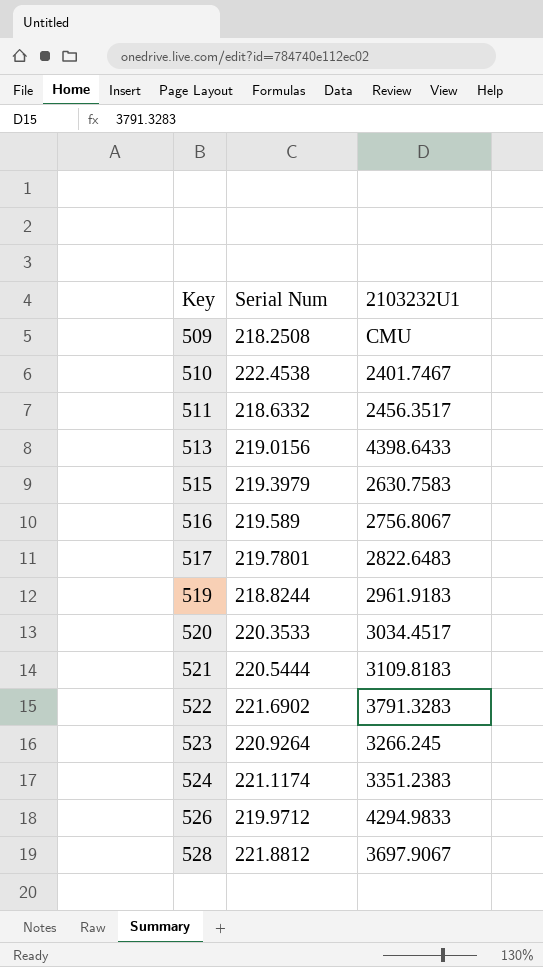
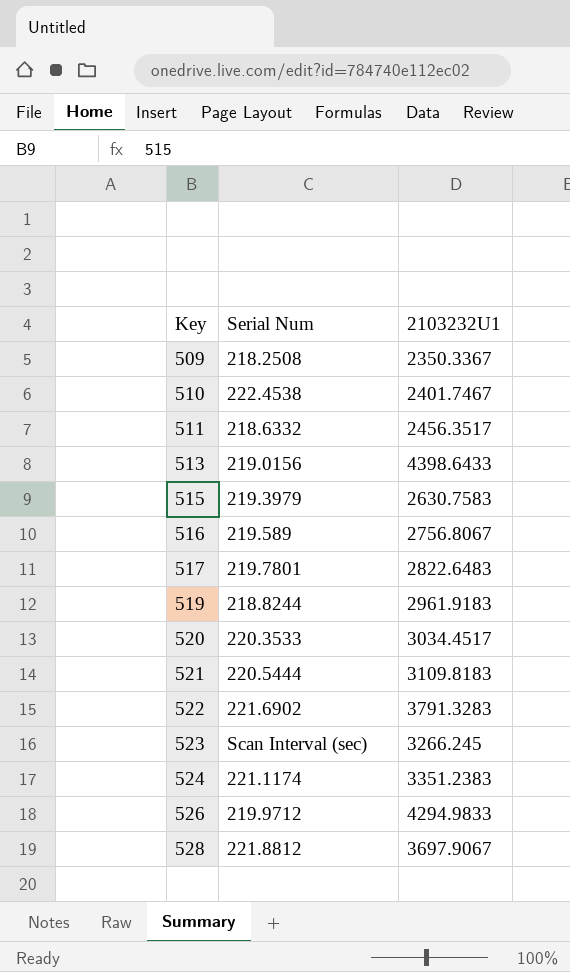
509 | 2103232U1: CMU -> 2350.3367
523 | Serial Num: 220.9264 -> Scan Interval (sec)

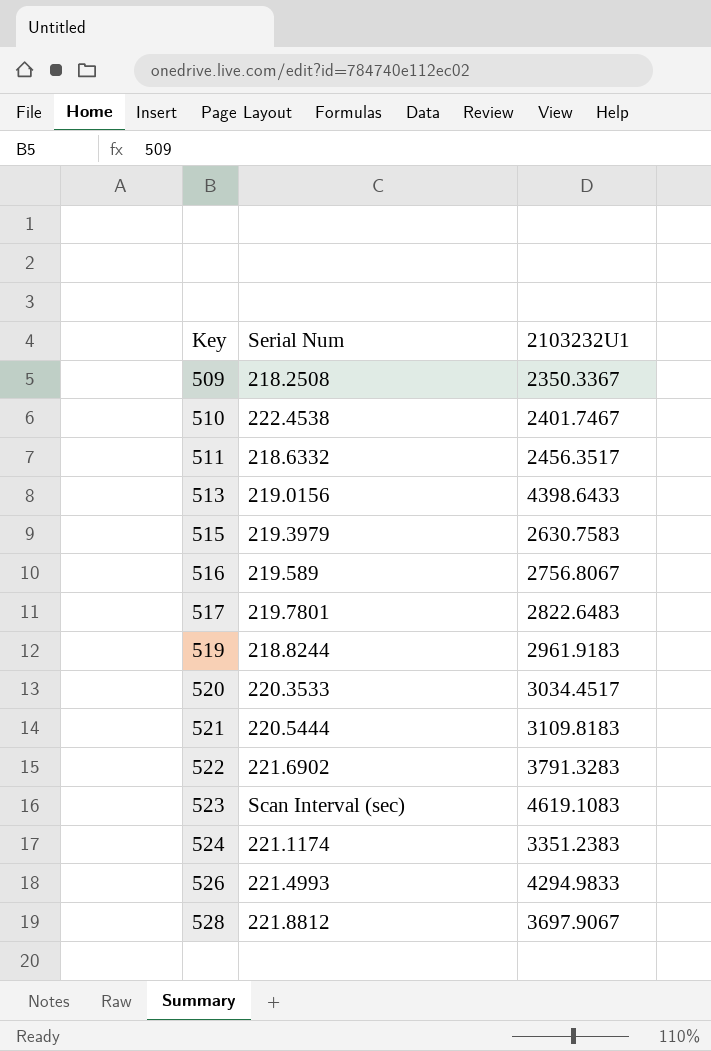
523 | 2103232U1: 3266.245 -> 4619.1083
526 | Serial Num: 219.9712 -> 221.4993

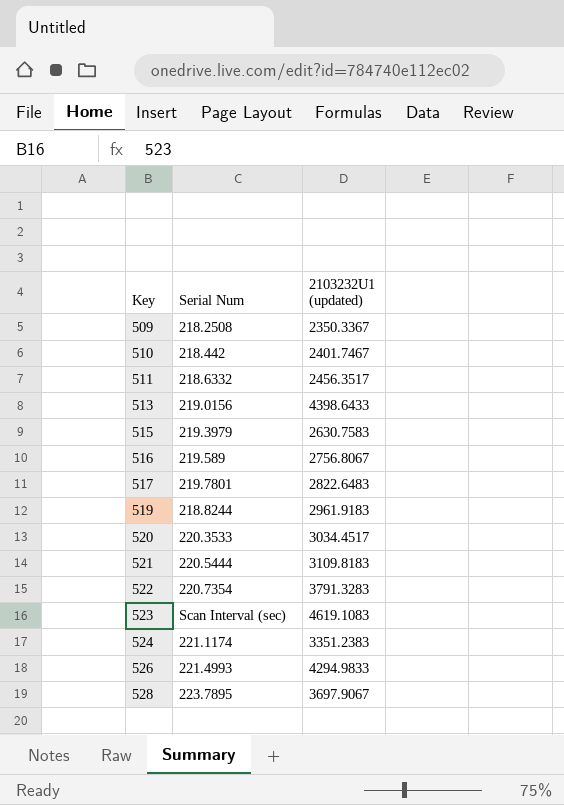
column name: 2103232U1 -> 2103232U1 (updated)
510 | Serial Num: 222.4538 -> 218.442
522 | Serial Num: 221.6902 -> 220.7354
528 | Serial Num: 221.8812 -> 223.7895

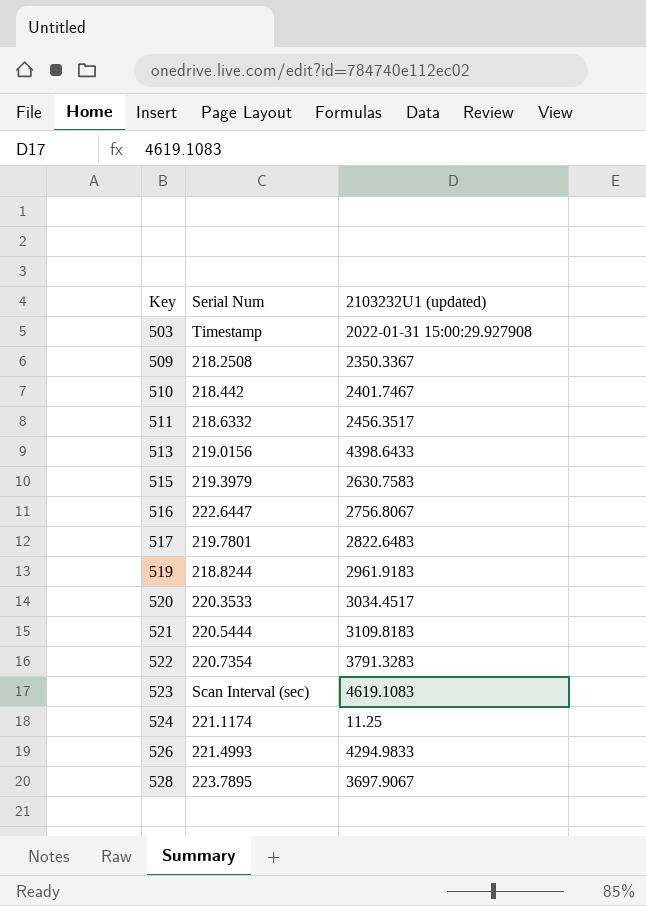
row 503: none -> Timestamp | 2022-01-31 15:00:29.927908
516 | Serial Num: 219.589 -> 222.6447
524 | 2103232U1 (updated): 3351.2383 -> 11.25

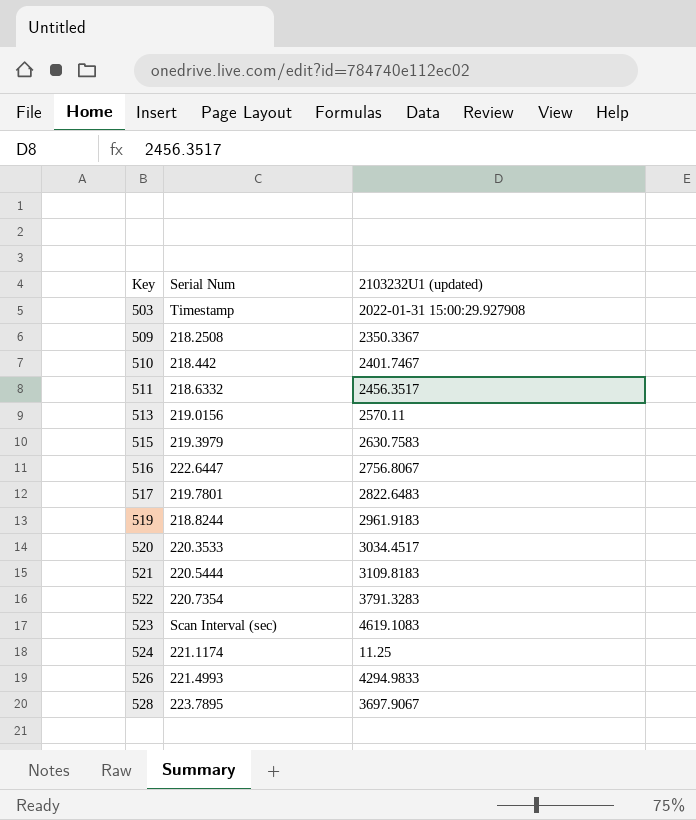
513 | 2103232U1 (updated): 4398.6433 -> 2570.11

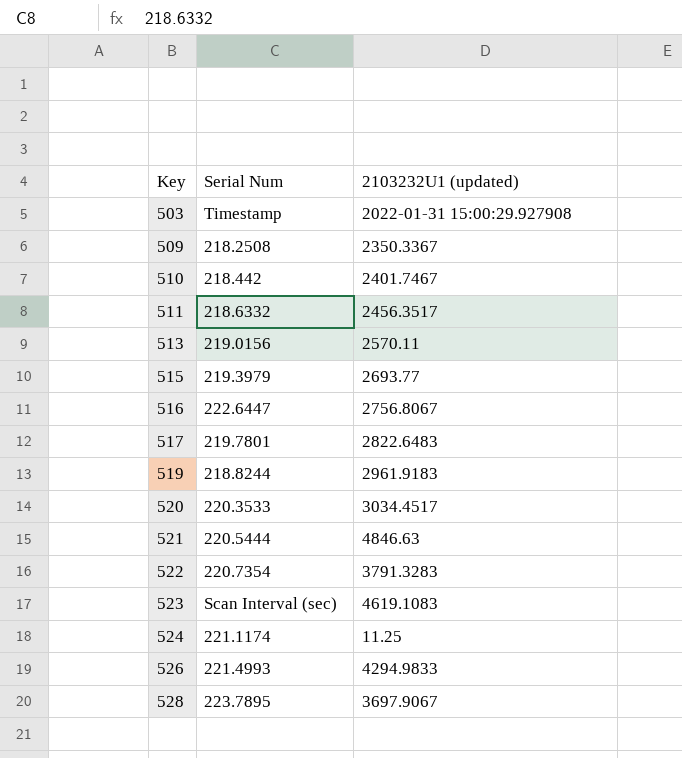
515 | 2103232U1 (updated): 2630.7583 -> 2693.77
521 | 2103232U1 (updated): 3109.8183 -> 4846.63

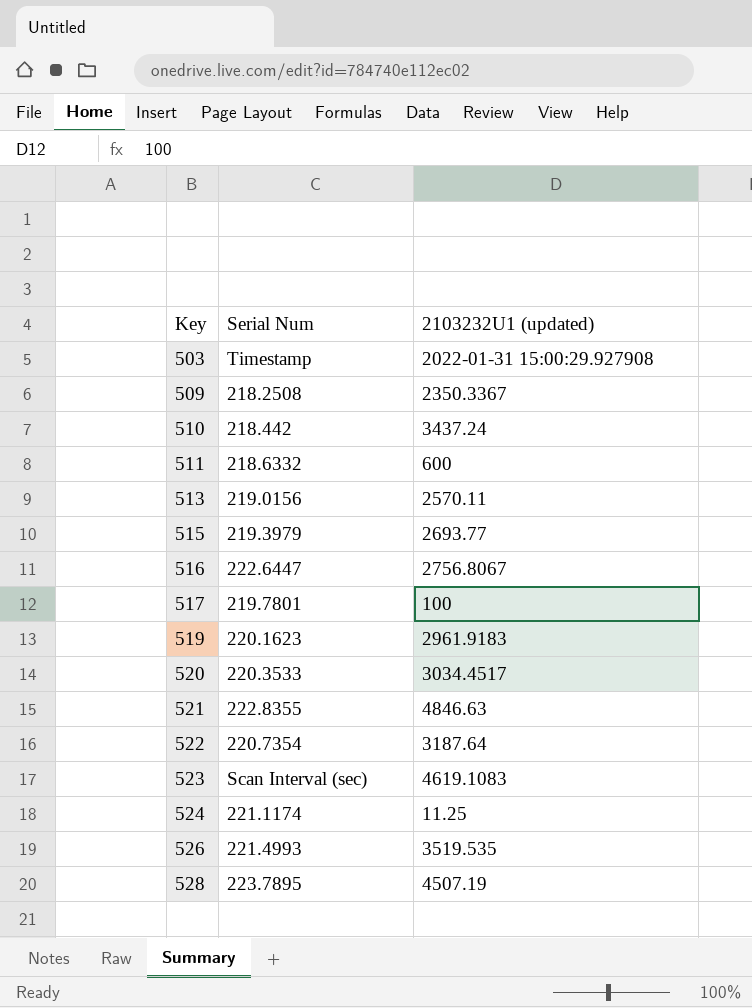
510 | 2103232U1 (updated): 2401.7467 -> 3437.24
511 | 2103232U1 (updated): 2456.3517 -> 600
517 | 2103232U1 (updated): 2822.6483 -> 100
519 | Serial Num: 218.8244 -> 220.1623
521 | Serial Num: 220.5444 -> 222.8355
522 | 2103232U1 (updated): 3791.3283 -> 3187.64
526 | 2103232U1 (updated): 4294.9833 -> 3519.535
528 | 2103232U1 (updated): 3697.9067 -> 4507.19

